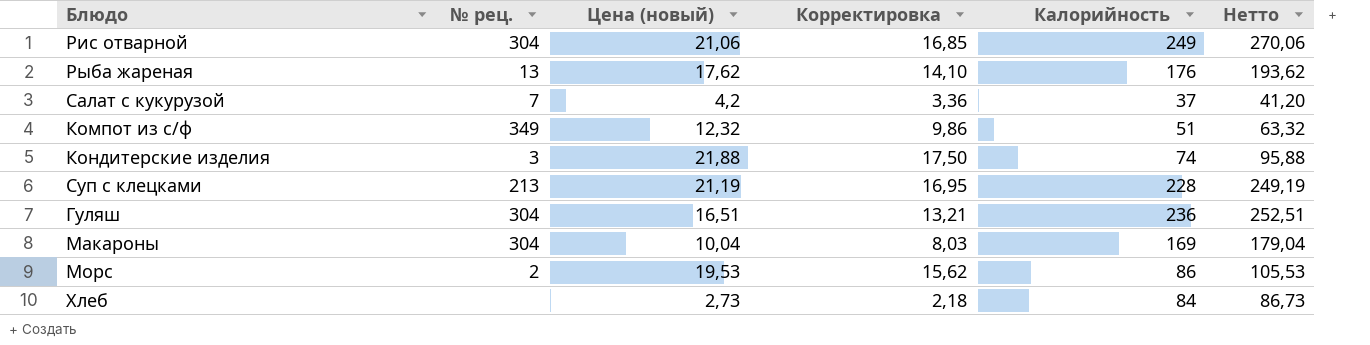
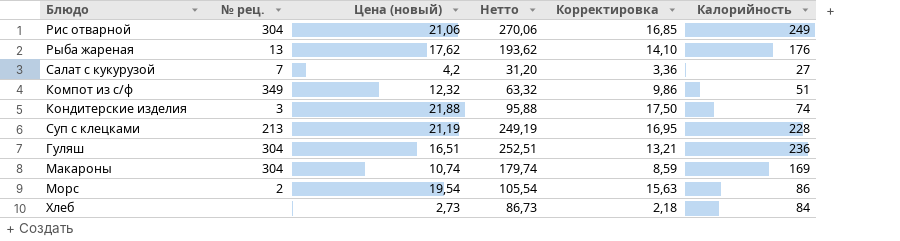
column Нетто | position: 6 -> 4
Салат с кукурузой | Нетто: 41,20 -> 31,20
Салат с кукурузой | Калорийность: 37 -> 27
Макароны | Цена (новый): 10,04 -> 10,74
Макароны | Нетто: 179,04 -> 179,74
Макароны | Корректировка: 8,03 -> 8,59
Морс | Цена (новый): 19,53 -> 19,54
Морс | Нетто: 105,53 -> 105,54
Морс | Корректировка: 15,62 -> 15,63

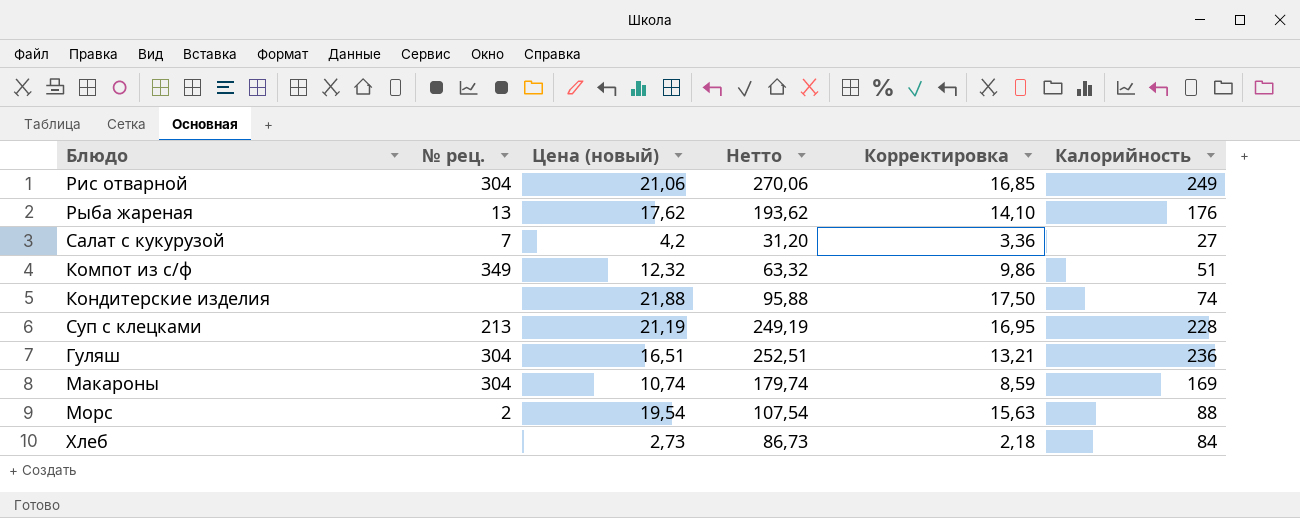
Кондитерские изделия | № рец.: 3 -> none
Морс | Нетто: 105,54 -> 107,54
Морс | Калорийность: 86 -> 88

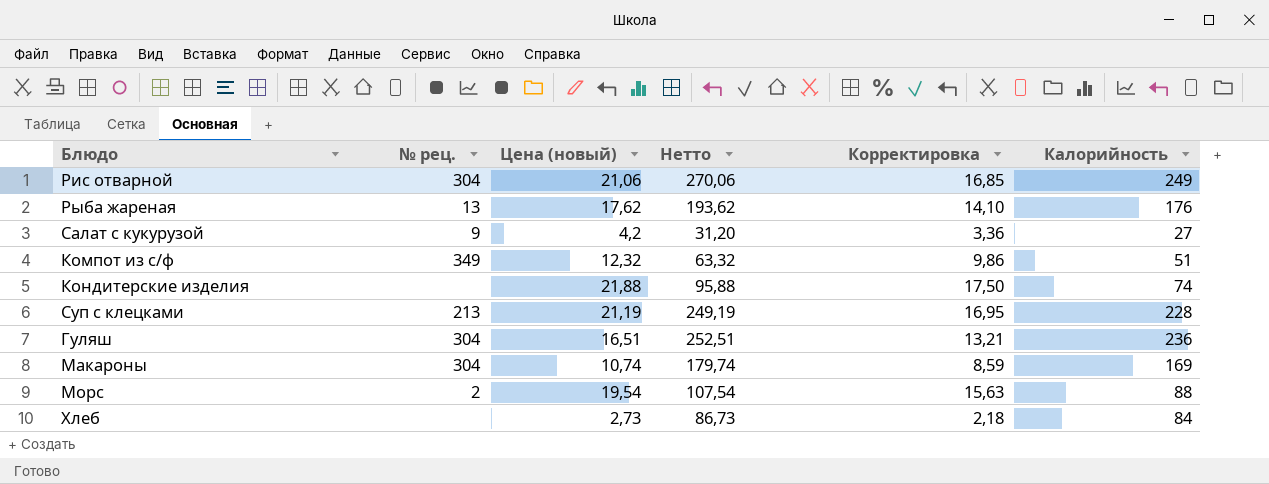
Салат с кукурузой | № рец.: 7 -> 9

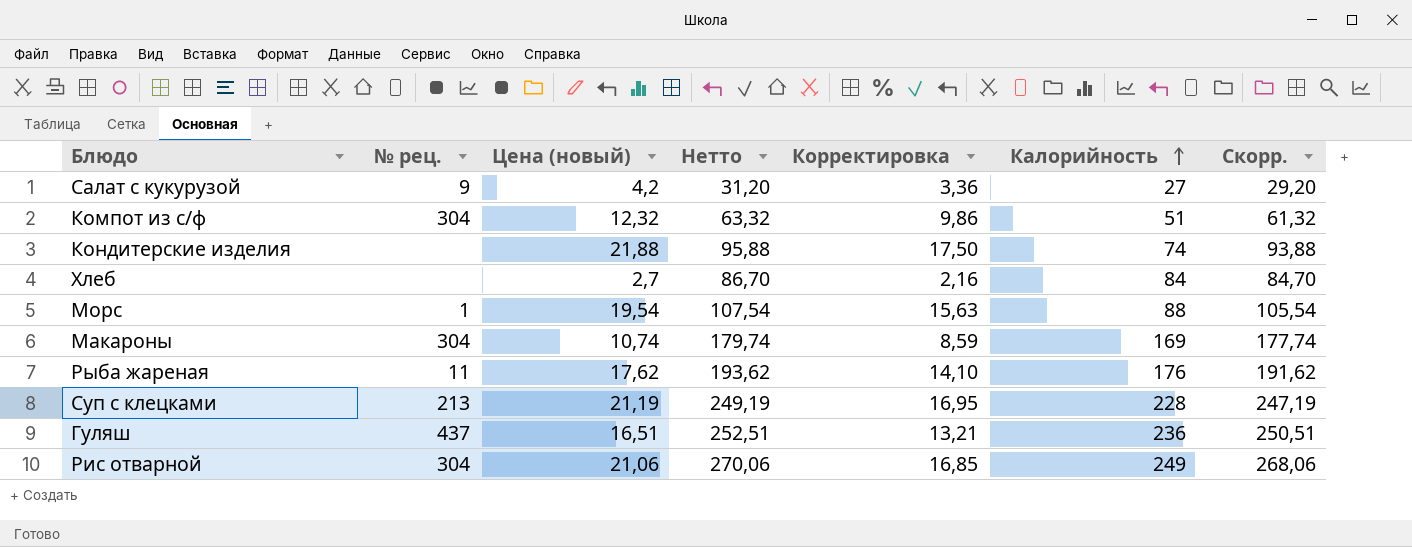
row order: none -> Калорийность ascending
column Скорр. | formula: none -> [Нетто] - 2
Компот из с/ф | № рец.: 349 -> 304
Хлеб | Цена (новый): 2,73 -> 2,7
Хлеб | Нетто: 86,73 -> 86,70
Хлеб | Корректировка: 2,18 -> 2,16
Морс | № рец.: 2 -> 1
Рыба жареная | № рец.: 13 -> 11
Гуляш | № рец.: 304 -> 437

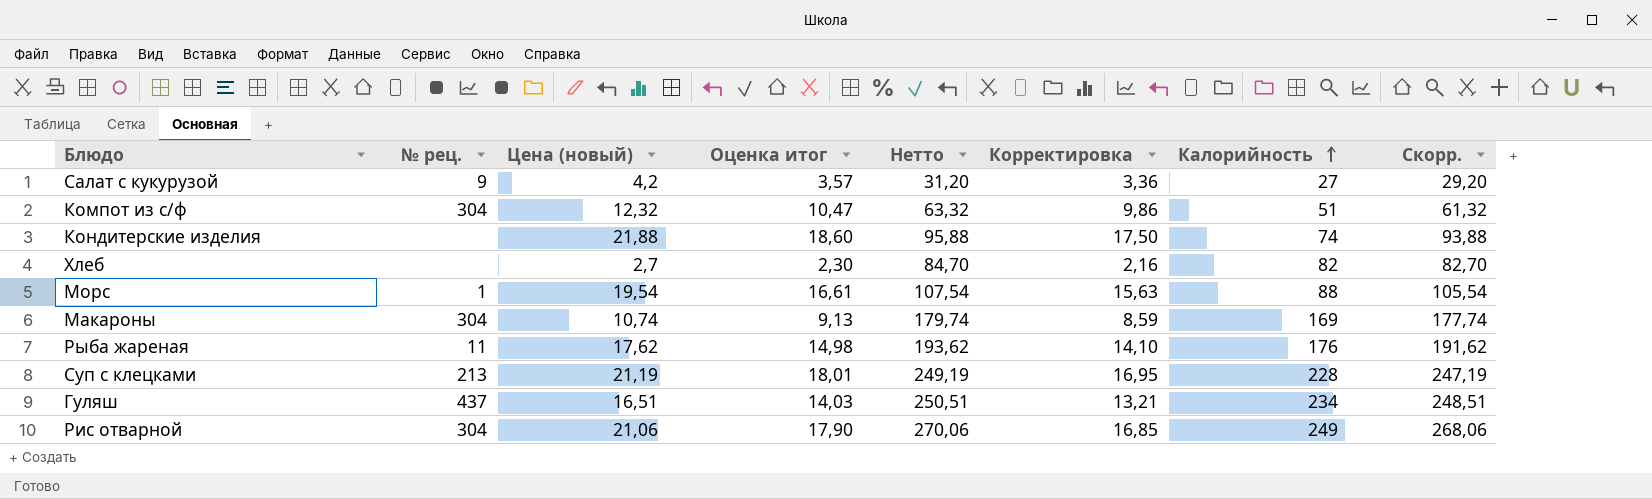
column Оценка итог | formula: none -> [Цена (новый)] * 0,85
Хлеб | Нетто: 86,70 -> 84,70
Хлеб | Калорийность: 84 -> 82
Хлеб | Скорр.: 84,70 -> 82,70
Гуляш | Нетто: 252,51 -> 250,51
Гуляш | Калорийность: 236 -> 234
Гуляш | Скорр.: 250,51 -> 248,51

